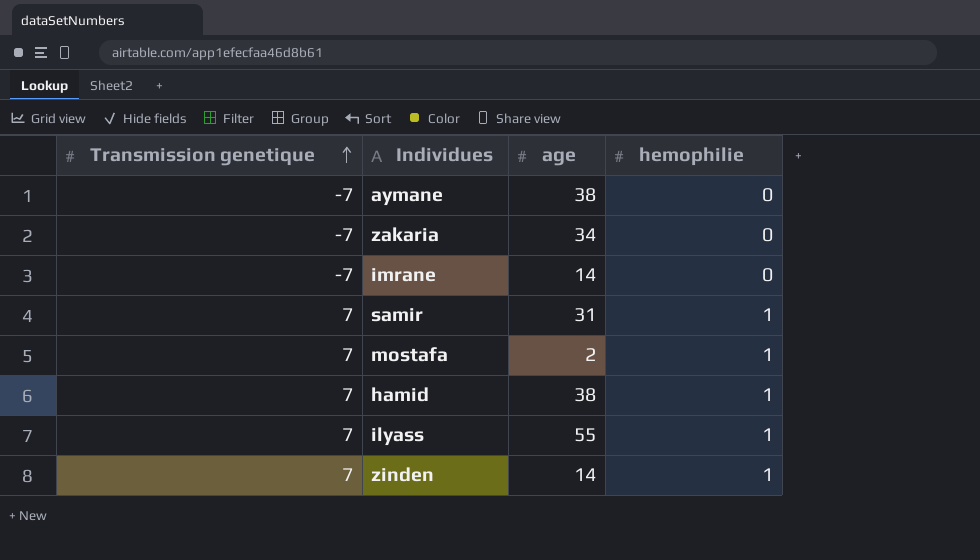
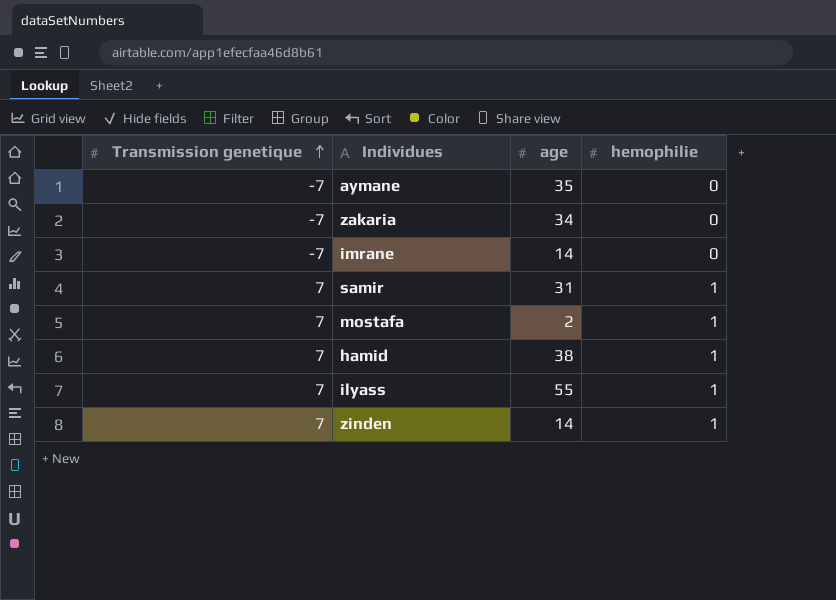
aymane | age: 38 -> 35

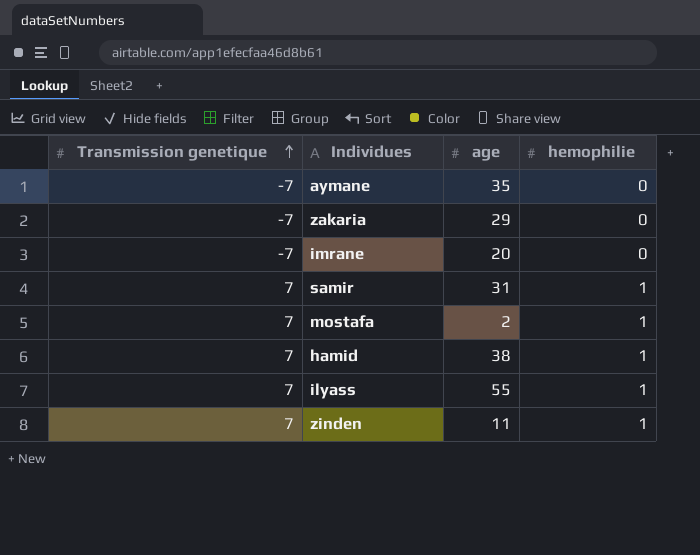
zakaria | age: 34 -> 29
imrane | age: 14 -> 20
zinden | age: 14 -> 11

